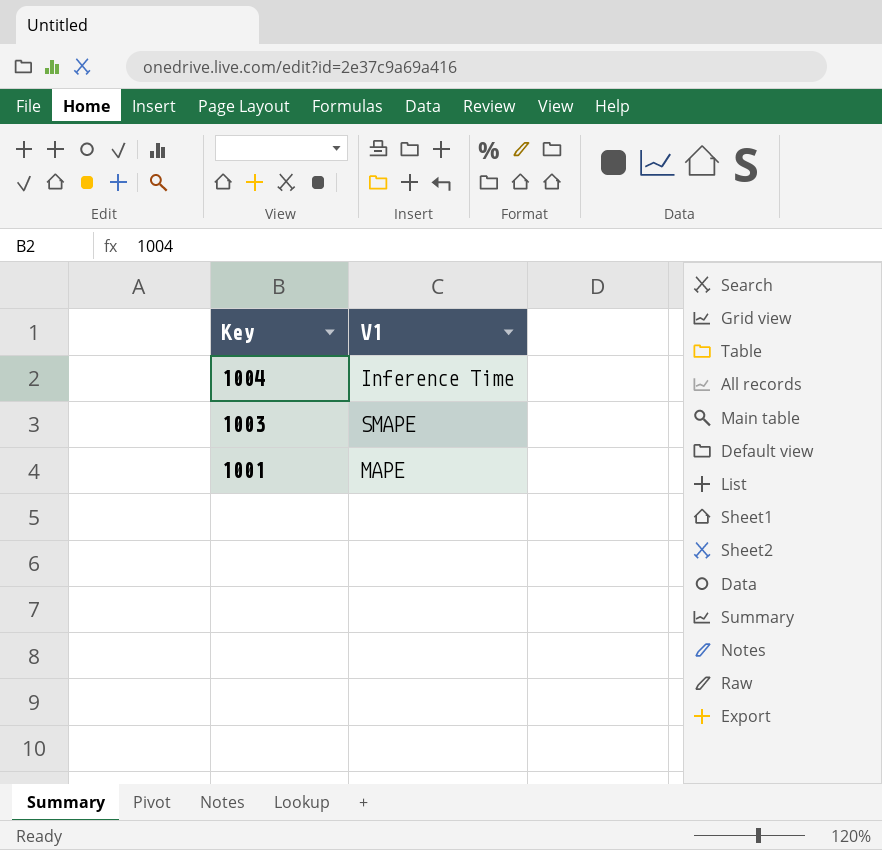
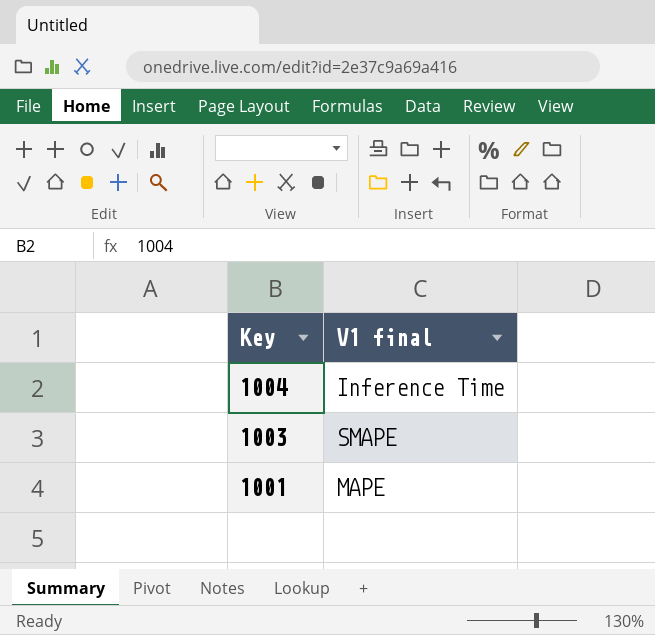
column name: V1 -> V1 final

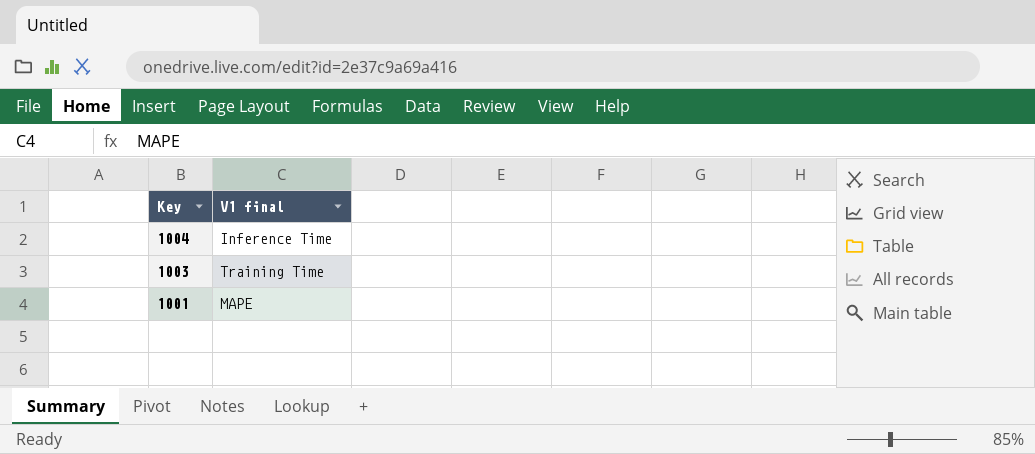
1003 | V1 final: SMAPE -> Training Time

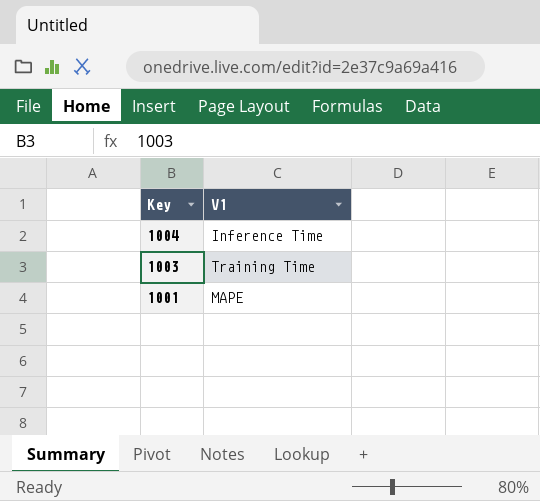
column name: V1 final -> V1

